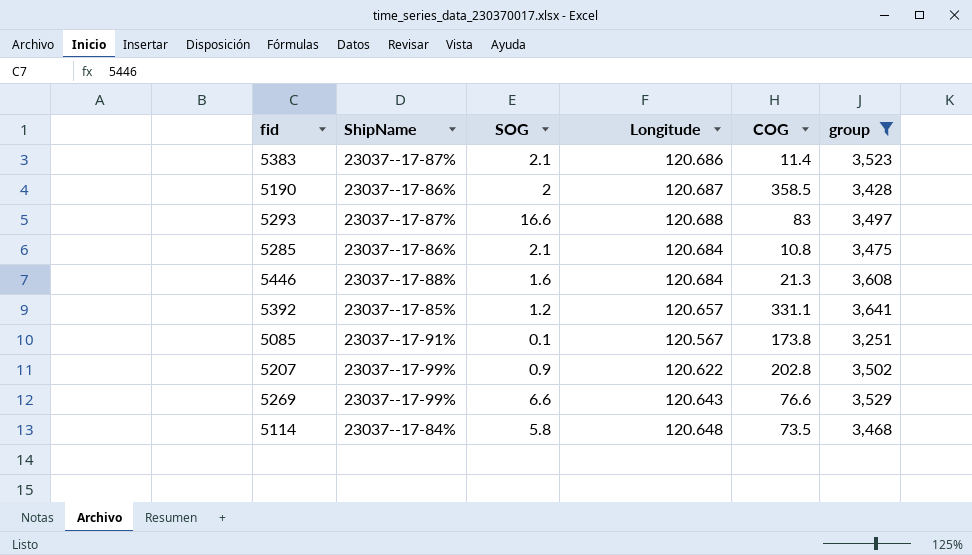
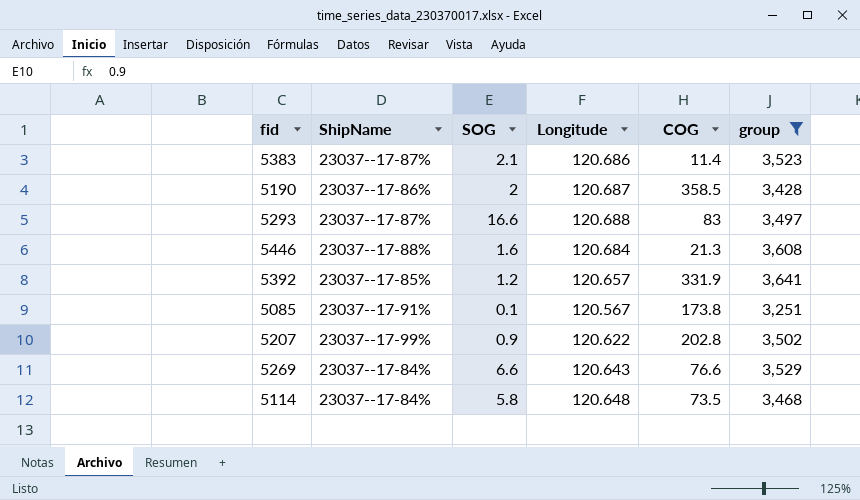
row 5285: 23037--17-86% | 2.1 | 120.684 | 10.8 | 3,475 -> none
5392 | COG: 331.1 -> 331.9
5269 | ShipName: 23037--17-99% -> 23037--17-84%

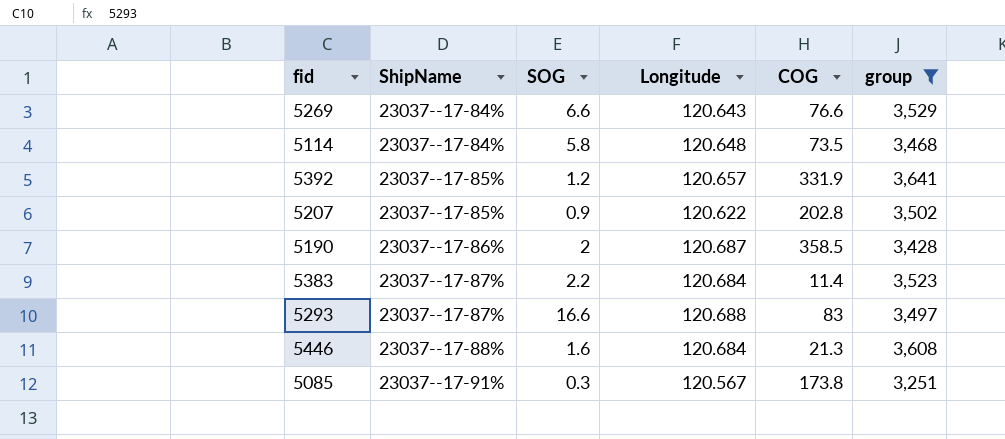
row order: none -> ShipName ascending
5207 | ShipName: 23037--17-99% -> 23037--17-85%
5383 | SOG: 2.1 -> 2.2
5383 | Longitude: 120.686 -> 120.684
5085 | SOG: 0.1 -> 0.3

